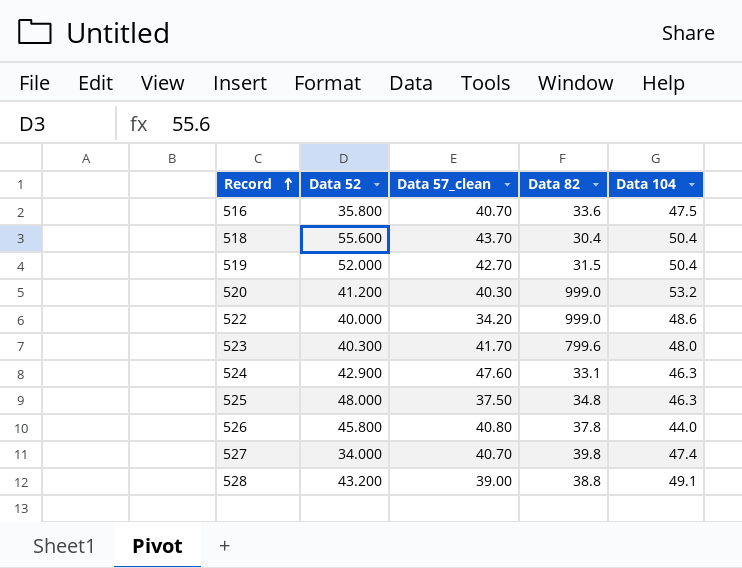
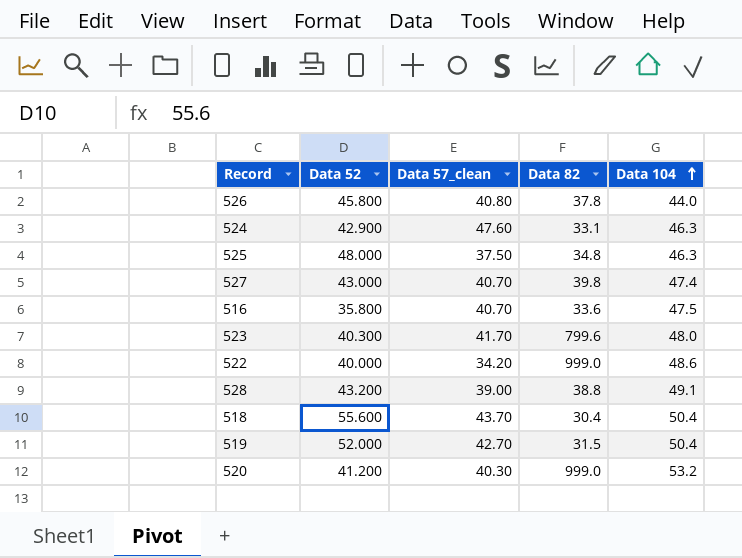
row order: Record ascending -> Data 104 ascending
527 | Data 52: 34.000 -> 43.000

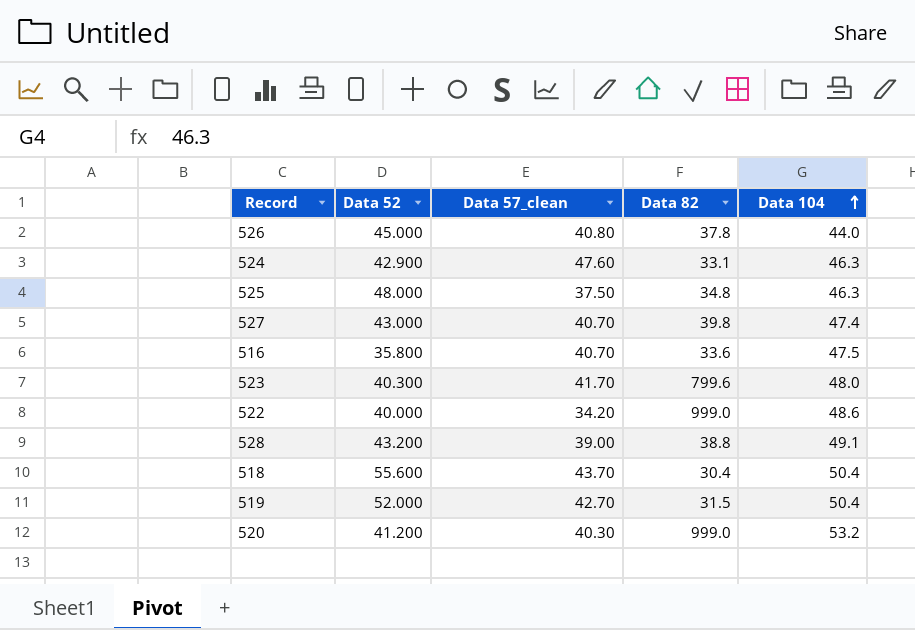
526 | Data 52: 45.800 -> 45.000

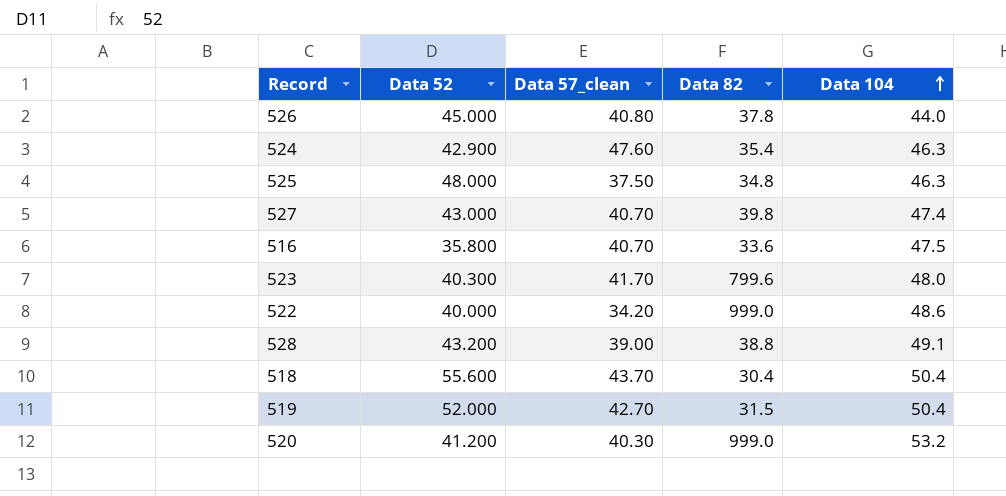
524 | Data 82: 33.1 -> 35.4

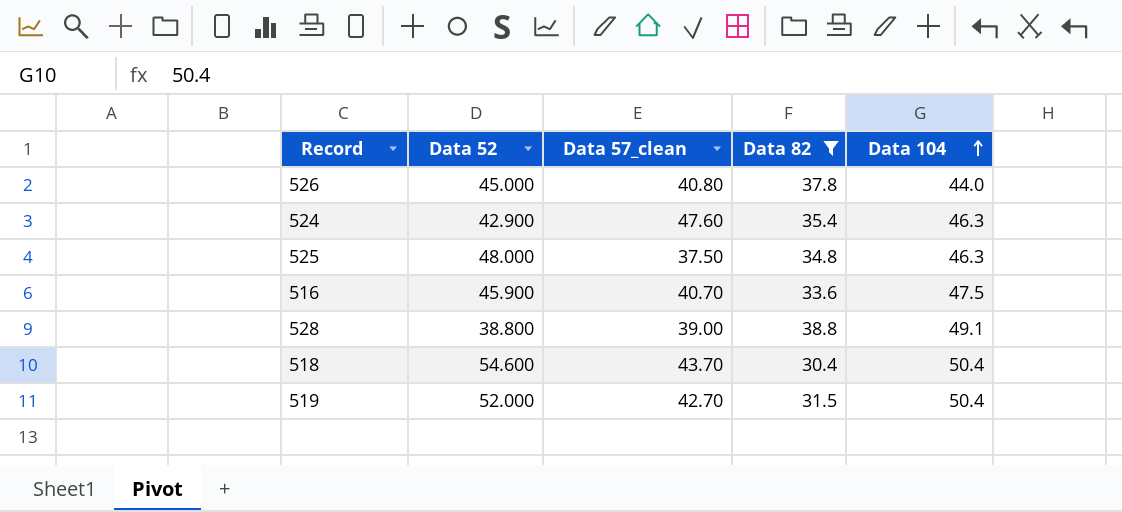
filter: none -> Data 82 <= 38.8
516 | Data 52: 35.800 -> 45.900
528 | Data 52: 43.200 -> 38.800
518 | Data 52: 55.600 -> 54.600

